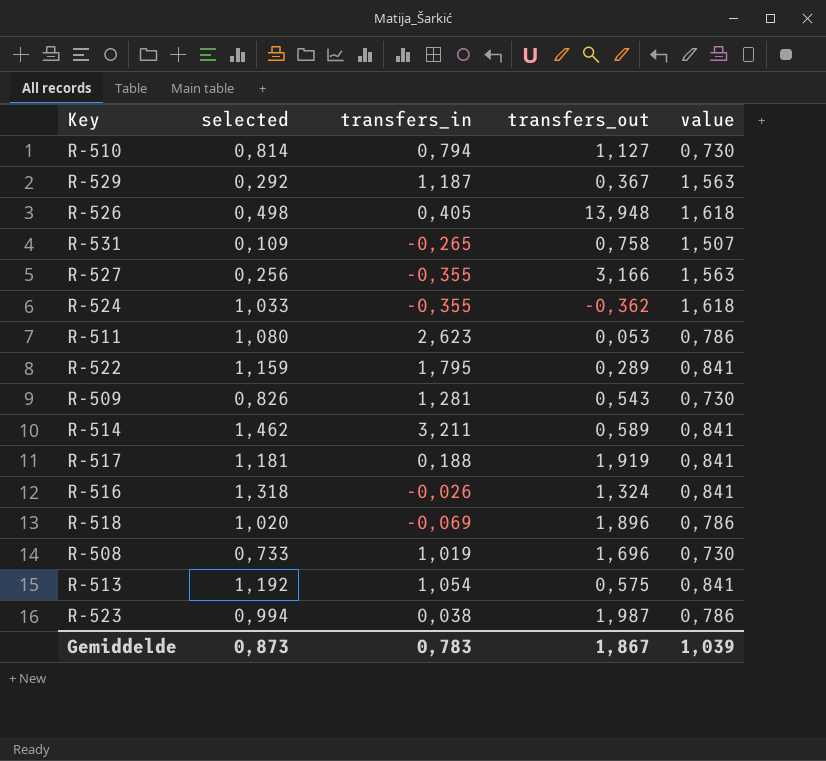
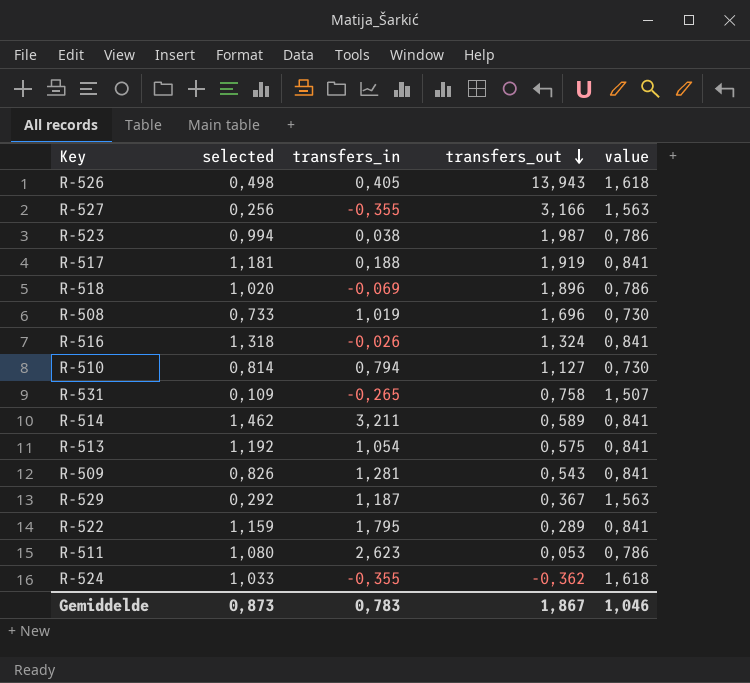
row order: none -> transfers_out descending
R-526 | transfers_out: 13,948 -> 13,943
R-509 | value: 0,730 -> 0,841
Gemiddelde | value: 1,039 -> 1,046

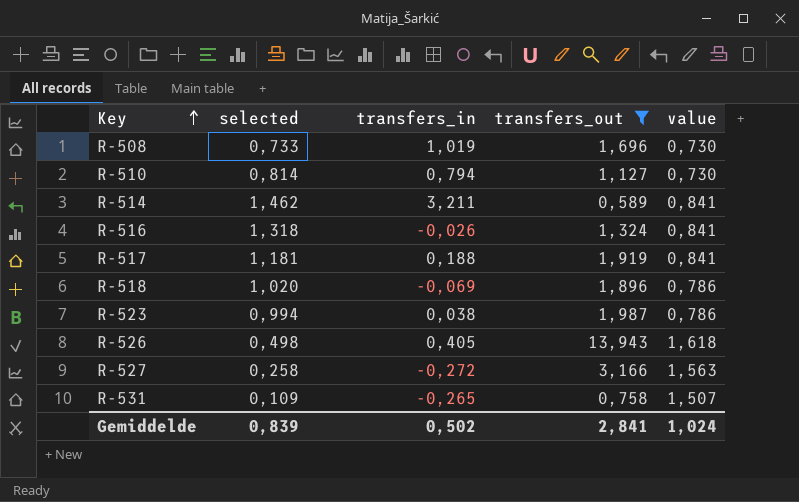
filter: none -> transfers_out >= 0,589
row order: transfers_out descending -> Key ascending
R-527 | selected: 0,256 -> 0,258
R-527 | transfers_in: -0,355 -> -0,272
Gemiddelde | selected: 0,873 -> 0,839
Gemiddelde | transfers_in: 0,783 -> 0,502
Gemiddelde | transfers_out: 1,867 -> 2,841
Gemiddelde | value: 1,046 -> 1,024

